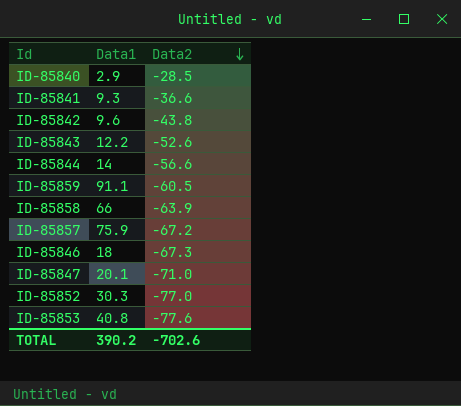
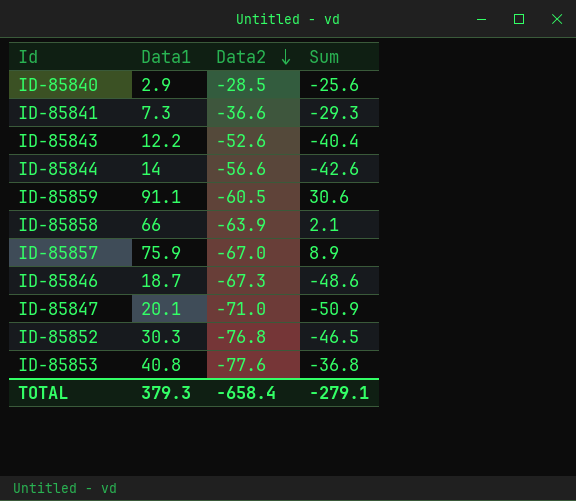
column Sum | formula: none -> [Data1] + [Data2]
row ID-85842: 9.6 | -43.8 -> none
ID-85841 | Data1: 9.3 -> 7.3
ID-85857 | Data2: -67.2 -> -67.0
ID-85846 | Data1: 18 -> 18.7
ID-85852 | Data2: -77.0 -> -76.8
TOTAL | Data1: 390.2 -> 379.3
TOTAL | Data2: -702.6 -> -658.4

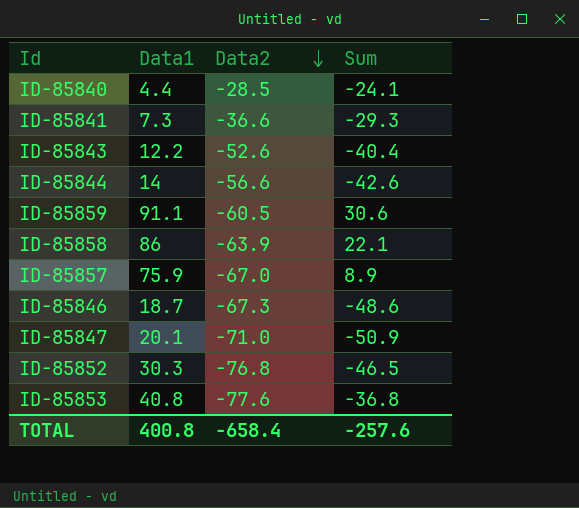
ID-85840 | Data1: 2.9 -> 4.4
ID-85840 | Sum: -25.6 -> -24.1
ID-85858 | Data1: 66 -> 86
ID-85858 | Sum: 2.1 -> 22.1
TOTAL | Data1: 379.3 -> 400.8
TOTAL | Sum: -279.1 -> -257.6

